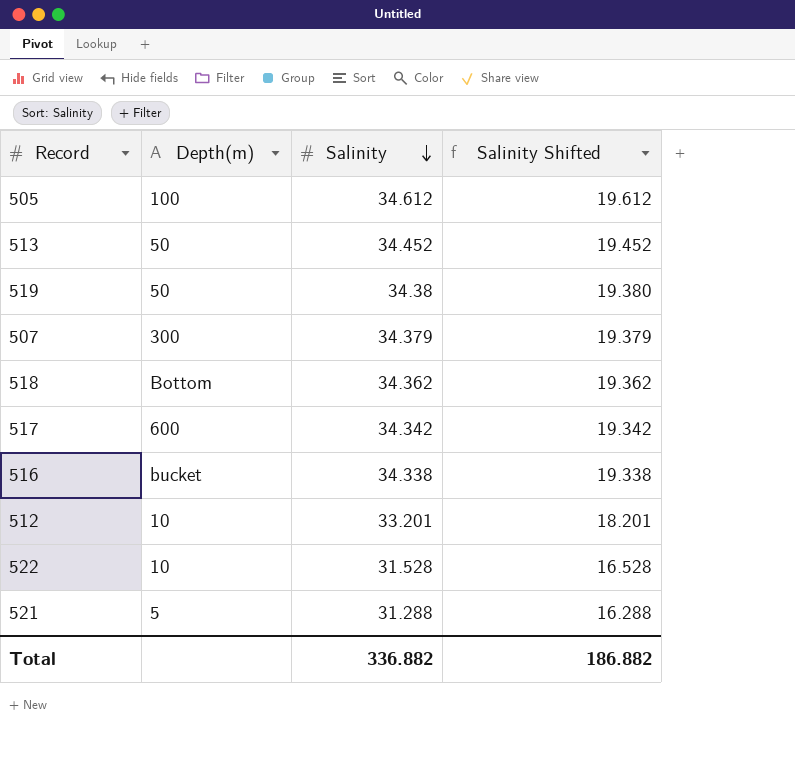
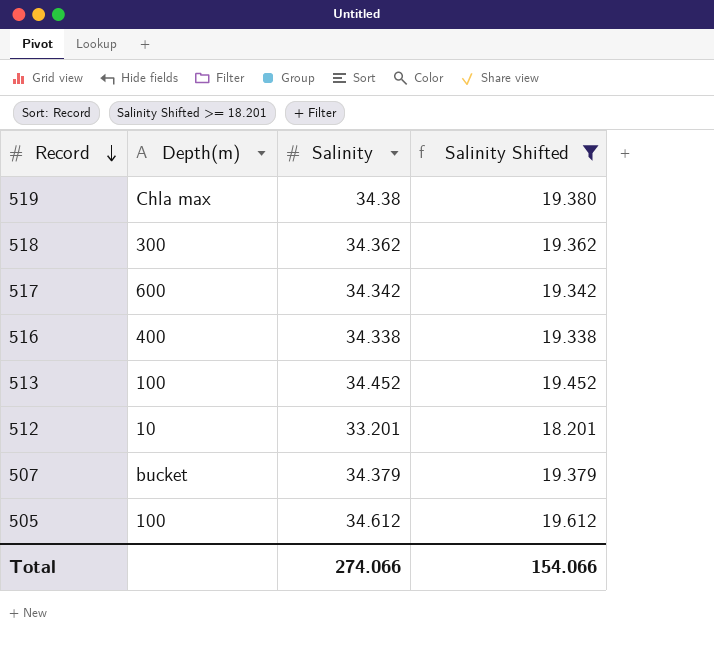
filter: none -> Salinity Shifted >= 18.201
row order: Salinity descending -> Record descending
519 | Depth(m): 50 -> Chla max
518 | Depth(m): Bottom -> 300
516 | Depth(m): bucket -> 400
513 | Depth(m): 50 -> 100
507 | Depth(m): 300 -> bucket
Total | Salinity: 336.882 -> 274.066
Total | Salinity Shifted: 186.882 -> 154.066

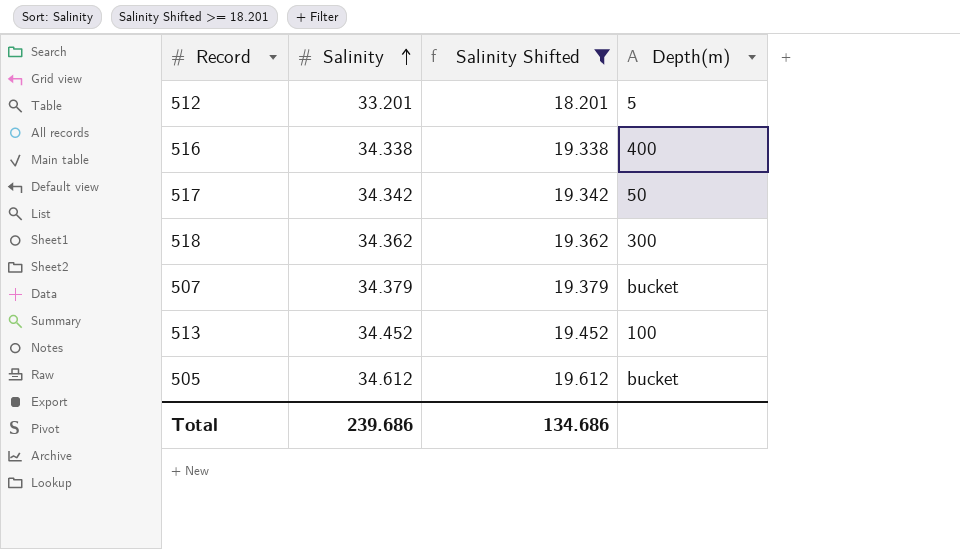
row order: Record descending -> Salinity ascending
column Depth(m) | position: 2 -> 4
row 519: Chla max | 34.38 | 19.380 -> none
512 | Depth(m): 10 -> 5
517 | Depth(m): 600 -> 50
505 | Depth(m): 100 -> bucket
Total | Salinity: 274.066 -> 239.686
Total | Salinity Shifted: 154.066 -> 134.686

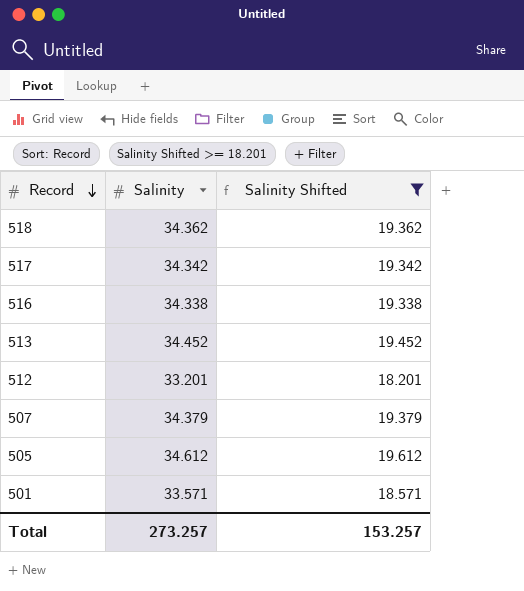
row order: Salinity ascending -> Record descending
column Depth(m) | position: 4 -> none
row 501: none -> 33.571 | 18.571
Total | Salinity: 239.686 -> 273.257
Total | Salinity Shifted: 134.686 -> 153.257

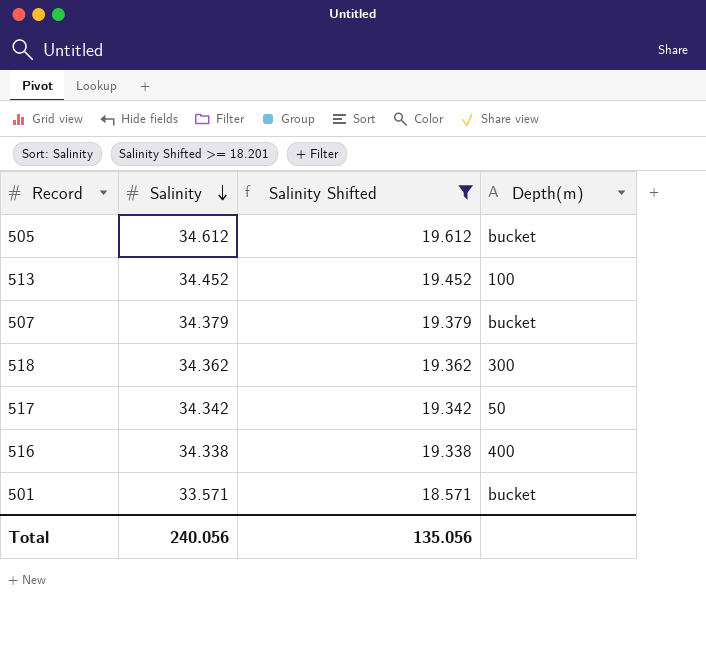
row order: Record descending -> Salinity descending
column Depth(m) | position: none -> 4
row 512: 33.201 | 18.201 -> none
Total | Salinity: 273.257 -> 240.056
Total | Salinity Shifted: 153.257 -> 135.056

